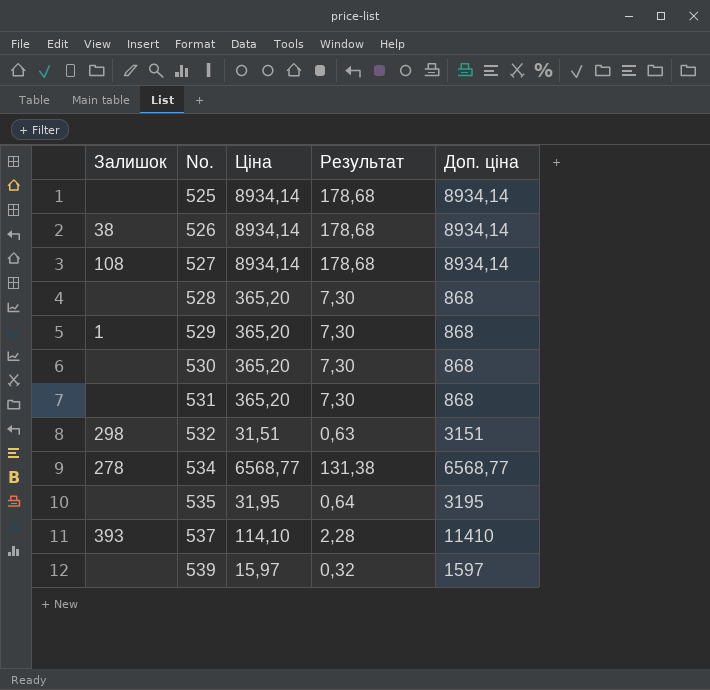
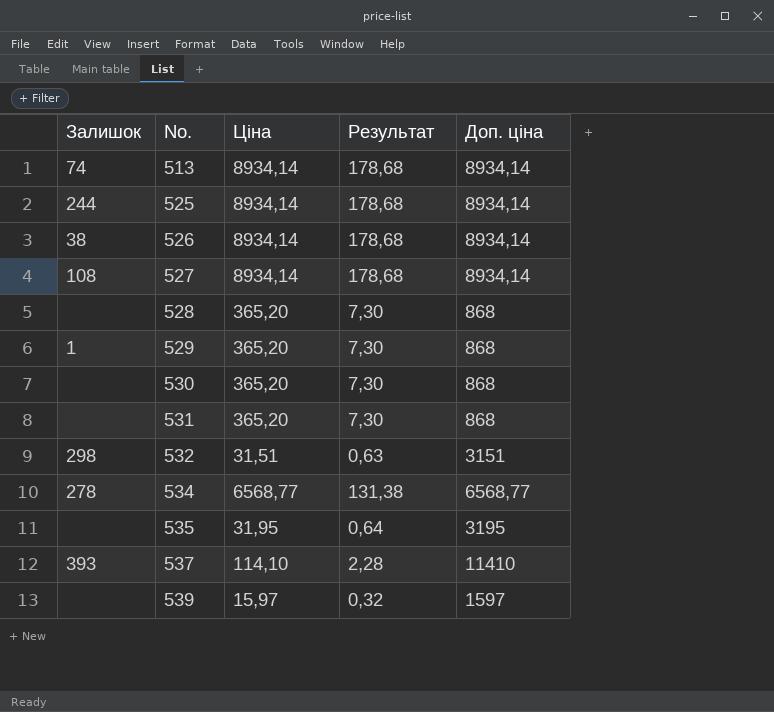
row 513: none -> 74 | 8934,14 | 178,68 | 8934,14
525 | Залишок: none -> 244

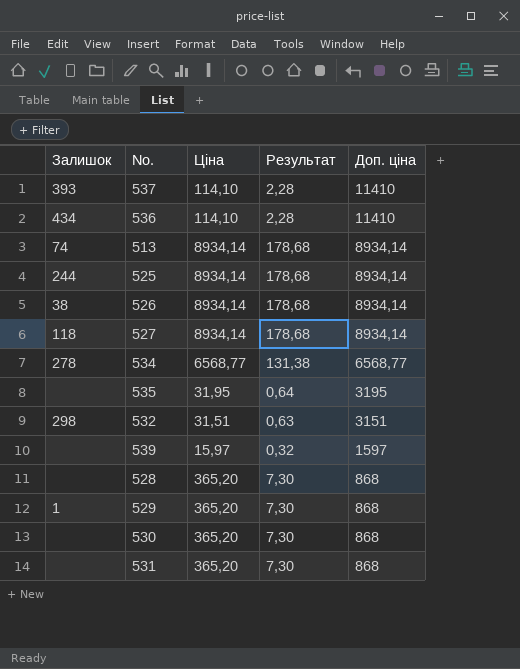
row order: No. ascending -> Доп. ціна descending
row 536: none -> 434 | 114,10 | 2,28 | 11410
527 | Залишок: 108 -> 118

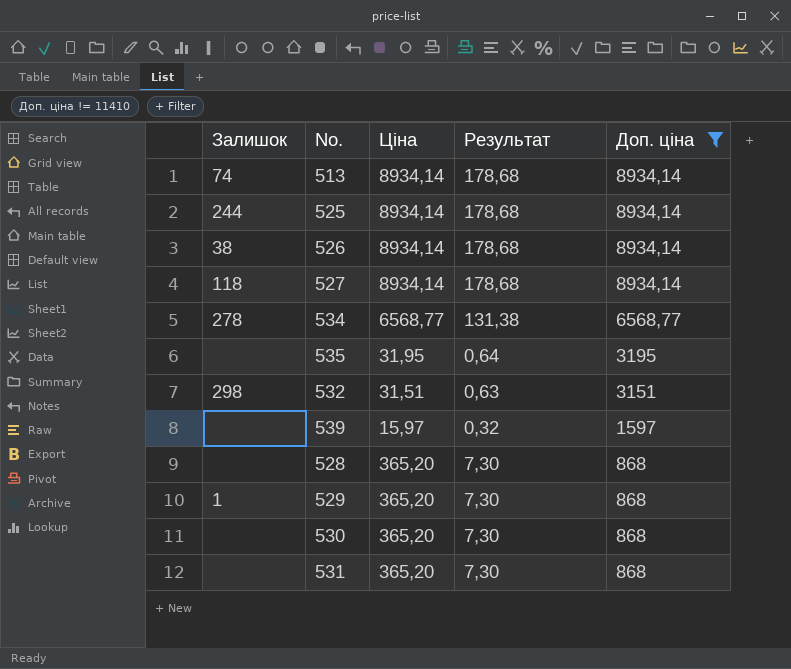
filter: none -> Доп. ціна != 11410

